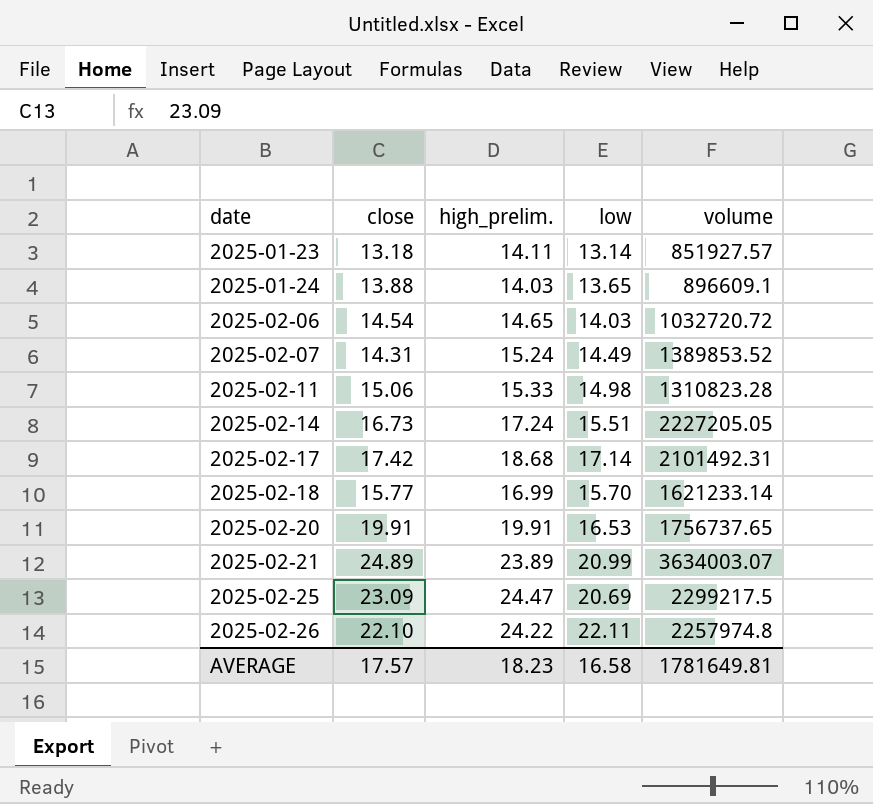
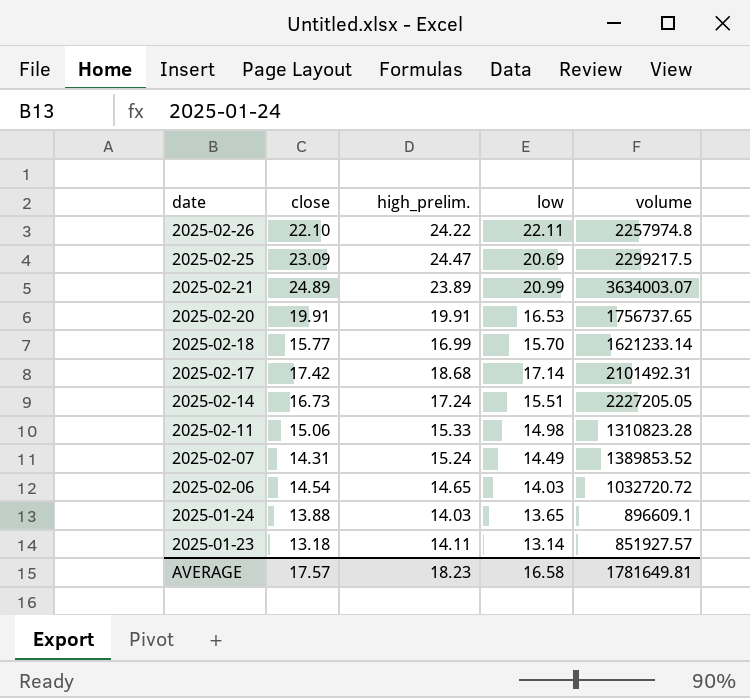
row order: date ascending -> date descending

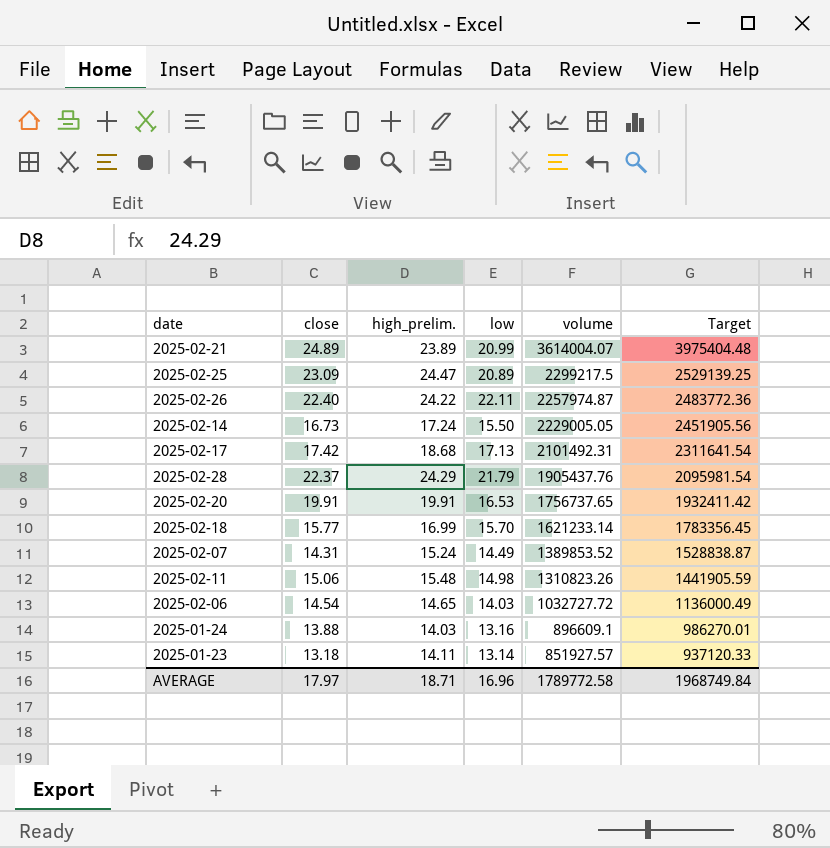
row order: date descending -> volume descending
column Target | formula: none -> [volume] * 1.1
2025-02-21 | volume: 3634003.07 -> 3614004.07
2025-02-25 | low: 20.69 -> 20.89
2025-02-26 | close: 22.10 -> 22.40
2025-02-26 | volume: 2257974.8 -> 2257974.87
2025-02-14 | low: 15.51 -> 15.50
2025-02-14 | volume: 2227205.05 -> 2229005.05
2025-02-17 | low: 17.14 -> 17.13
row 2025-02-28: none -> 22.37 | 24.29 | 21.79 | 1905437.76 | 2095981.54
2025-02-11 | high_prelim.: 15.33 -> 15.48
2025-02-11 | volume: 1310823.28 -> 1310823.26
2025-02-06 | volume: 1032720.72 -> 1032727.72
2025-01-24 | low: 13.65 -> 13.16
AVERAGE | close: 17.57 -> 17.97
AVERAGE | high_prelim.: 18.23 -> 18.71
AVERAGE | low: 16.58 -> 16.96
AVERAGE | volume: 1781649.81 -> 1789772.58

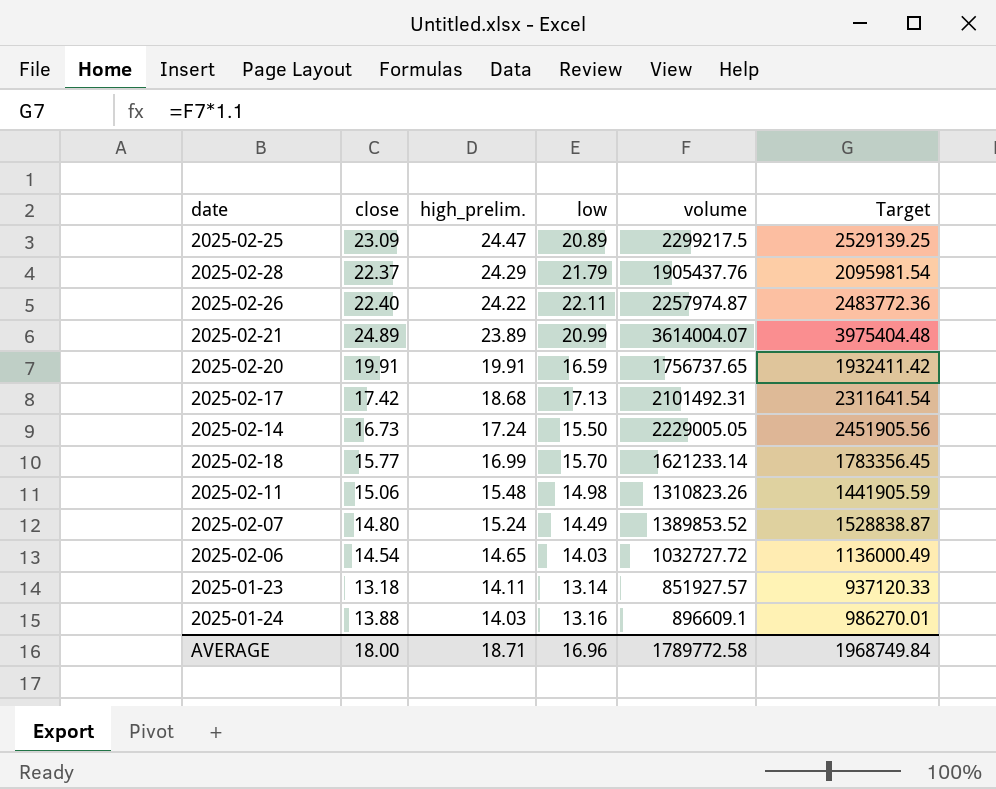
row order: volume descending -> high_prelim. descending
2025-02-20 | low: 16.53 -> 16.59
2025-02-07 | close: 14.31 -> 14.80
AVERAGE | close: 17.97 -> 18.00

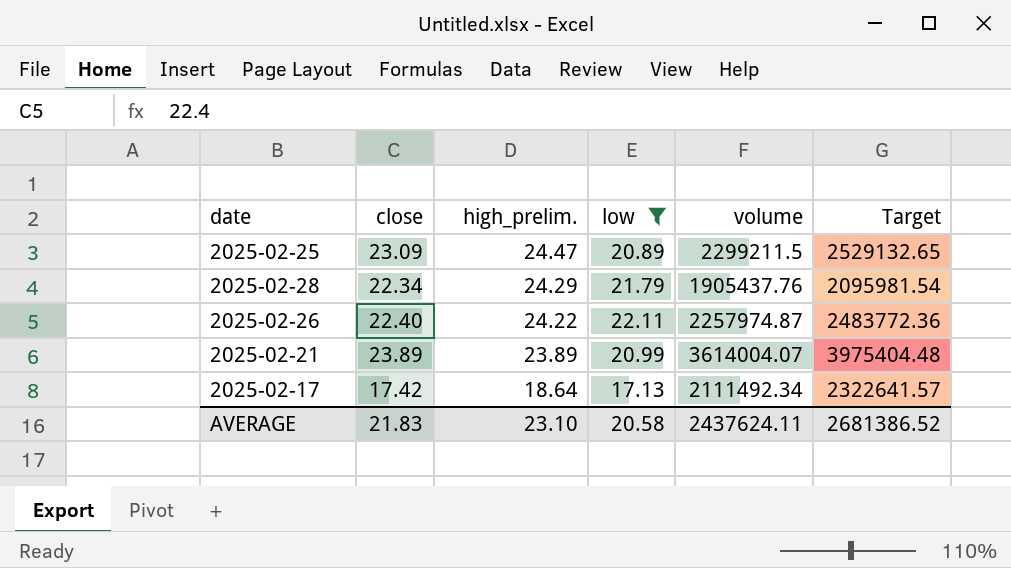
filter: none -> low >= 17.13
2025-02-25 | volume: 2299217.5 -> 2299211.5
2025-02-25 | Target: 2529139.25 -> 2529132.65
2025-02-28 | close: 22.37 -> 22.34
2025-02-21 | close: 24.89 -> 23.89
2025-02-17 | high_prelim.: 18.68 -> 18.64
2025-02-17 | volume: 2101492.31 -> 2111492.34
2025-02-17 | Target: 2311641.54 -> 2322641.57
AVERAGE | close: 18.00 -> 21.83
AVERAGE | high_prelim.: 18.71 -> 23.10
AVERAGE | low: 16.96 -> 20.58
AVERAGE | volume: 1789772.58 -> 2437624.11
AVERAGE | Target: 1968749.84 -> 2681386.52

